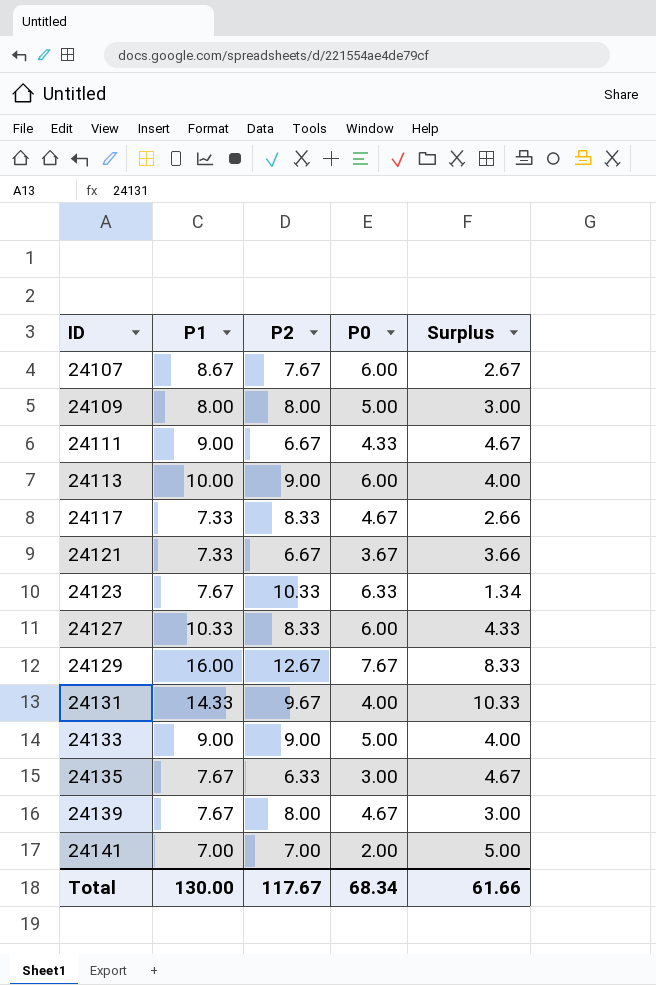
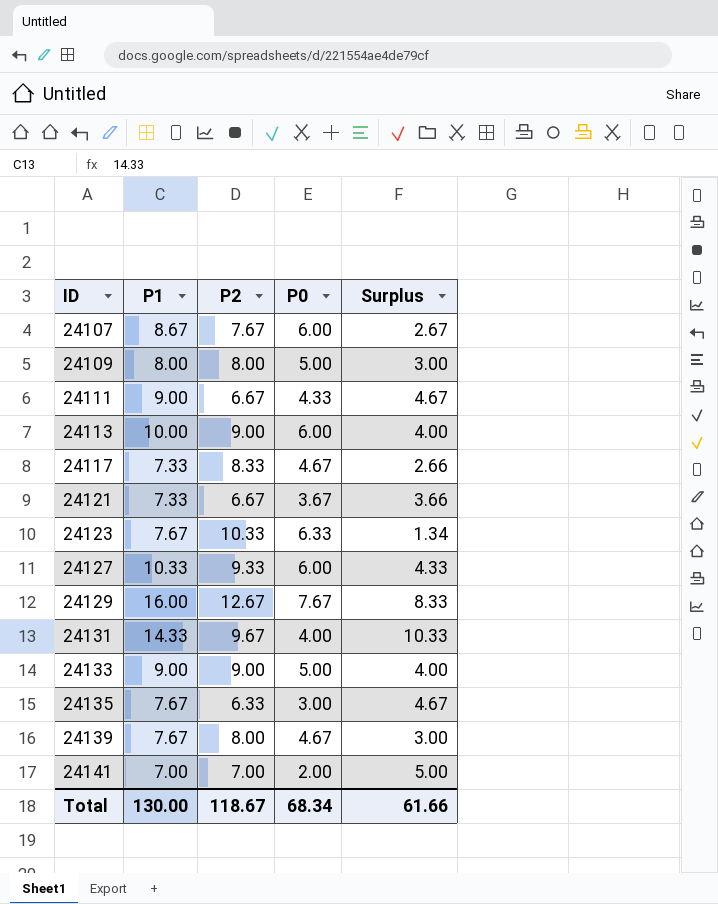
24127 | P2: 8.33 -> 9.33
Total | P2: 117.67 -> 118.67

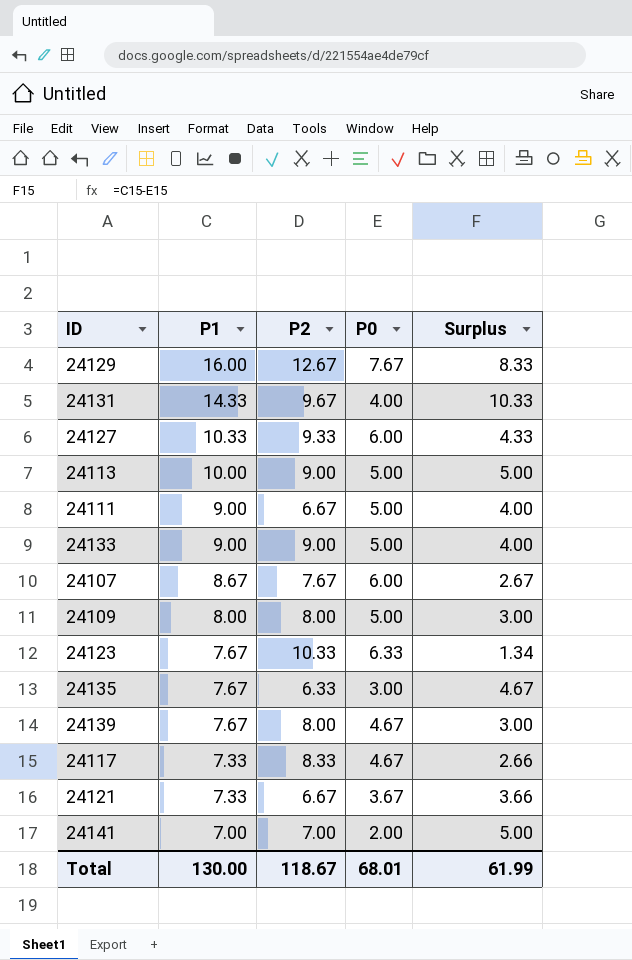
row order: ID ascending -> P1 descending
24113 | P0: 6.00 -> 5.00
24113 | Surplus: 4.00 -> 5.00
24111 | P0: 4.33 -> 5.00
24111 | Surplus: 4.67 -> 4.00
Total | P0: 68.34 -> 68.01
Total | Surplus: 61.66 -> 61.99

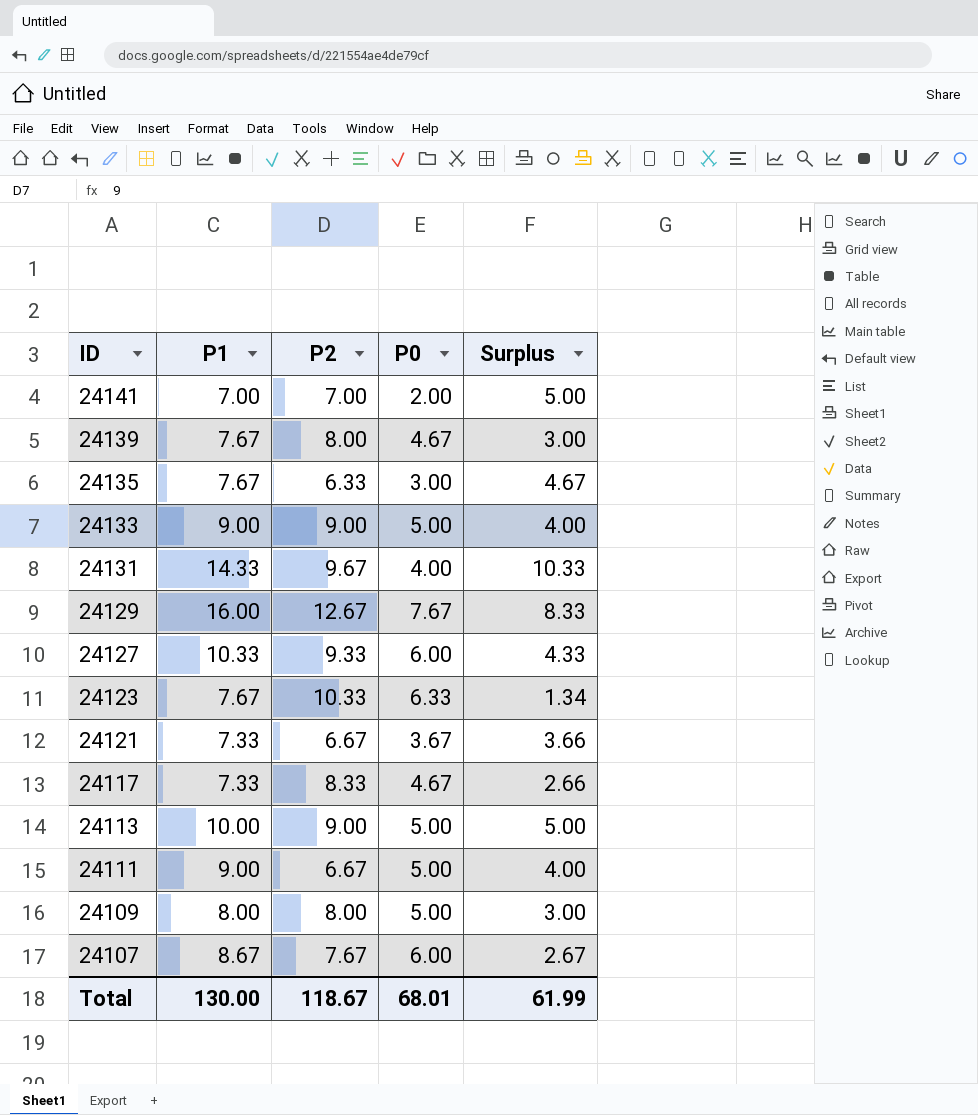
row order: P1 descending -> ID descending

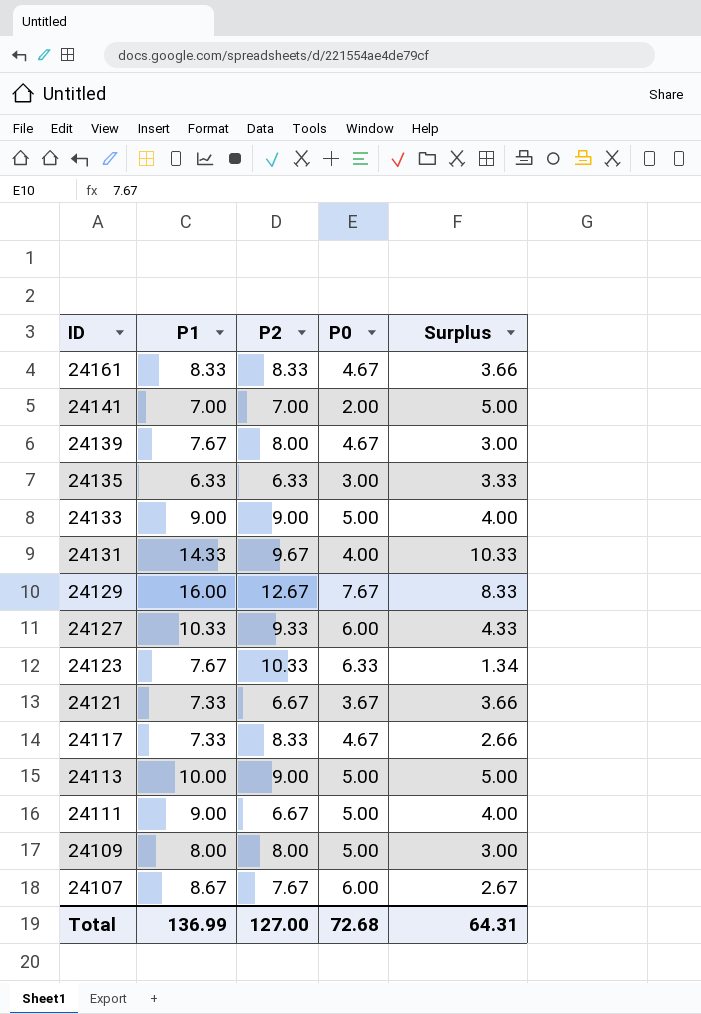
row 24161: none -> 8.33 | 8.33 | 4.67 | 3.66
24135 | P1: 7.67 -> 6.33
24135 | Surplus: 4.67 -> 3.33
Total | P1: 130.00 -> 136.99
Total | P2: 118.67 -> 127.00
Total | P0: 68.01 -> 72.68
Total | Surplus: 61.99 -> 64.31

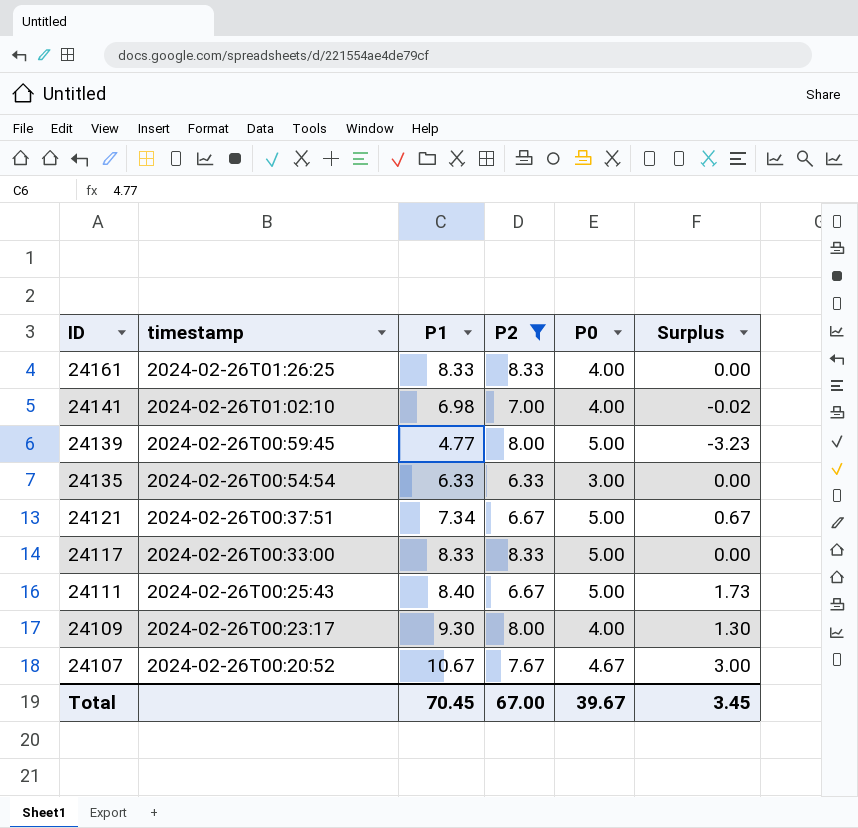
filter: none -> P2 <= 8.33
column timestamp | position: none -> 2
column Surplus | formula: [P1] - [P0] -> [P1] - [P2]
24161 | P0: 4.67 -> 4.00
24141 | P1: 7.00 -> 6.98
24141 | P0: 2.00 -> 4.00
24139 | P1: 7.67 -> 4.77
24139 | P0: 4.67 -> 5.00
24121 | P1: 7.33 -> 7.34
24121 | P0: 3.67 -> 5.00
24117 | P1: 7.33 -> 8.33
24117 | P0: 4.67 -> 5.00
24111 | P1: 9.00 -> 8.40
24109 | P1: 8.00 -> 9.30
24109 | P0: 5.00 -> 4.00
24107 | P1: 8.67 -> 10.67
24107 | P0: 6.00 -> 4.67
Total | P1: 136.99 -> 70.45
Total | P2: 127.00 -> 67.00
Total | P0: 72.68 -> 39.67
Total | Surplus: 64.31 -> 3.45

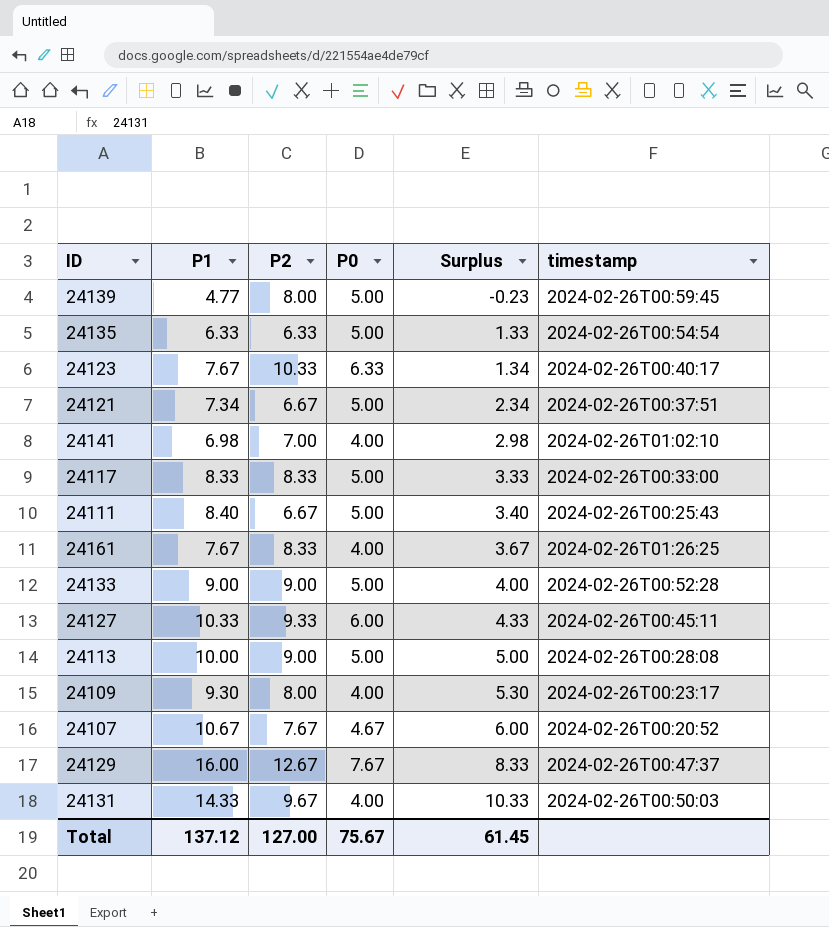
filter: P2 <= 8.33 -> none
row order: ID descending -> Surplus ascending
column Surplus | formula: [P1] - [P2] -> [P1] - [P0]
column timestamp | position: 2 -> 6
24135 | P0: 3.00 -> 5.00
24161 | P1: 8.33 -> 7.67
Total | P1: 70.45 -> 137.12
Total | P2: 67.00 -> 127.00
Total | P0: 39.67 -> 75.67
Total | Surplus: 3.45 -> 61.45

